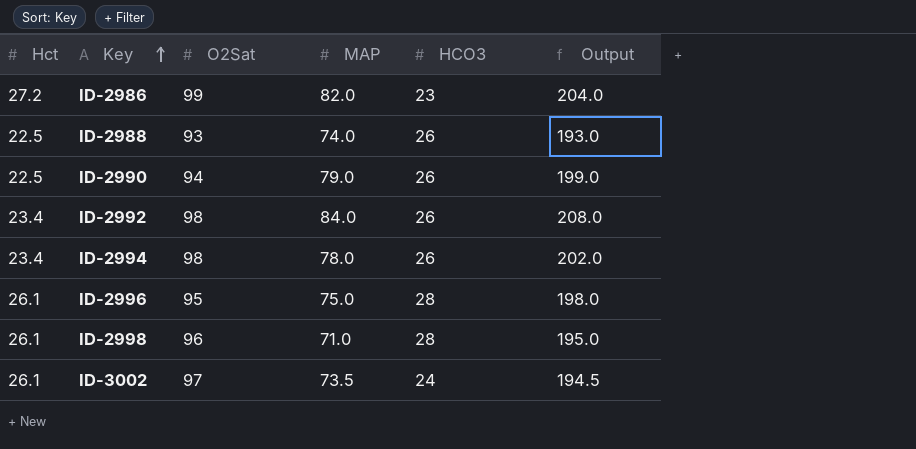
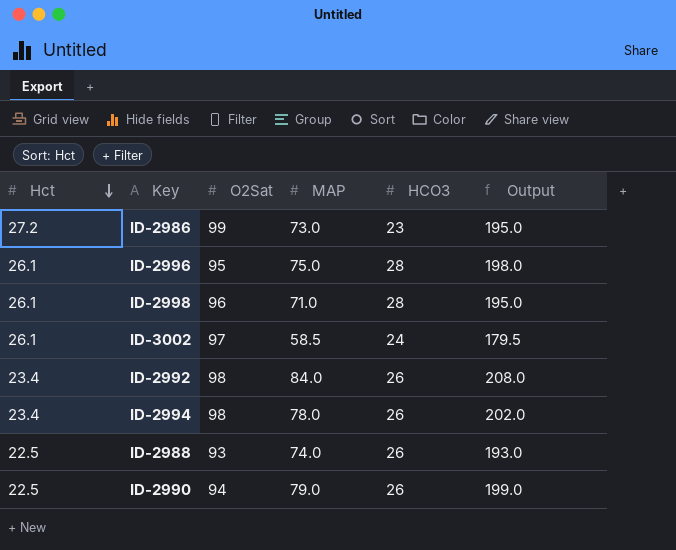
row order: Key ascending -> Hct descending
ID-2986 | MAP: 82.0 -> 73.0
ID-2986 | Output: 204.0 -> 195.0
ID-3002 | MAP: 73.5 -> 58.5
ID-3002 | Output: 194.5 -> 179.5

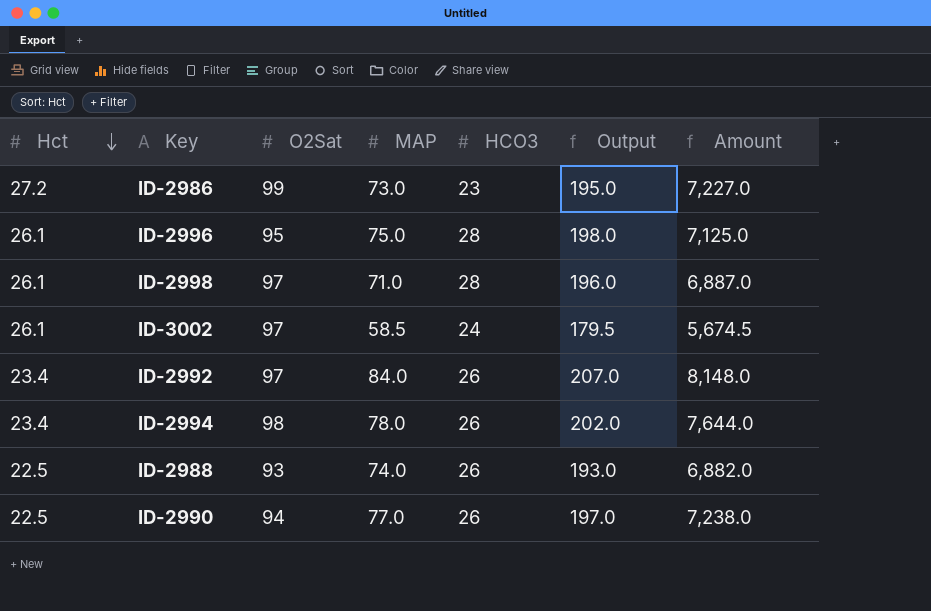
column Amount | formula: none -> [O2Sat] * [MAP]
ID-2998 | O2Sat: 96 -> 97
ID-2998 | Output: 195.0 -> 196.0
ID-2992 | O2Sat: 98 -> 97
ID-2992 | Output: 208.0 -> 207.0
ID-2990 | MAP: 79.0 -> 77.0
ID-2990 | Output: 199.0 -> 197.0

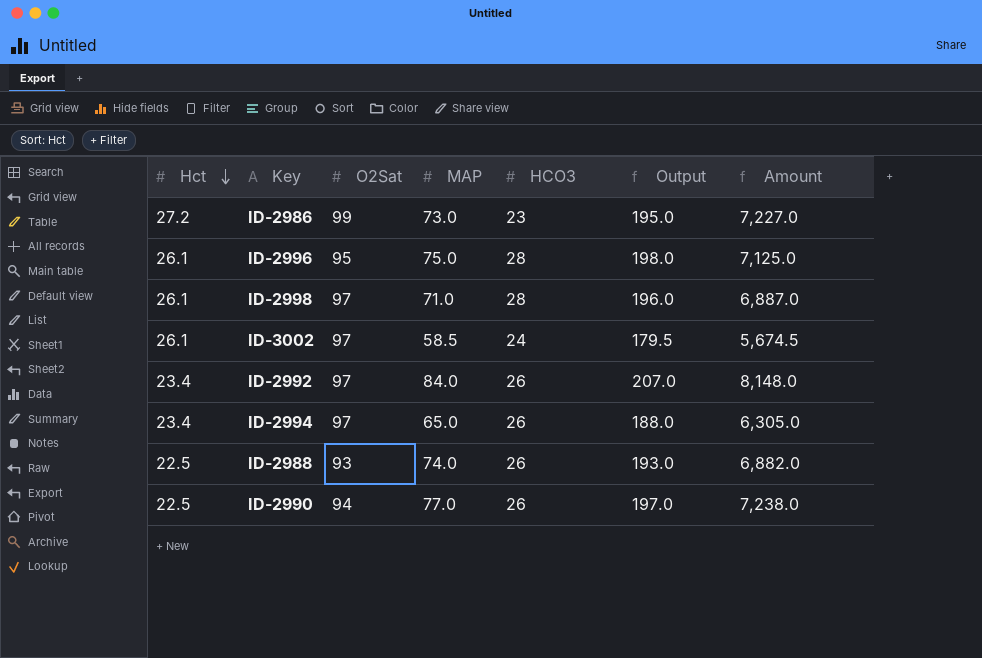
ID-2994 | O2Sat: 98 -> 97
ID-2994 | MAP: 78.0 -> 65.0
ID-2994 | Output: 202.0 -> 188.0
ID-2994 | Amount: 7,644.0 -> 6,305.0

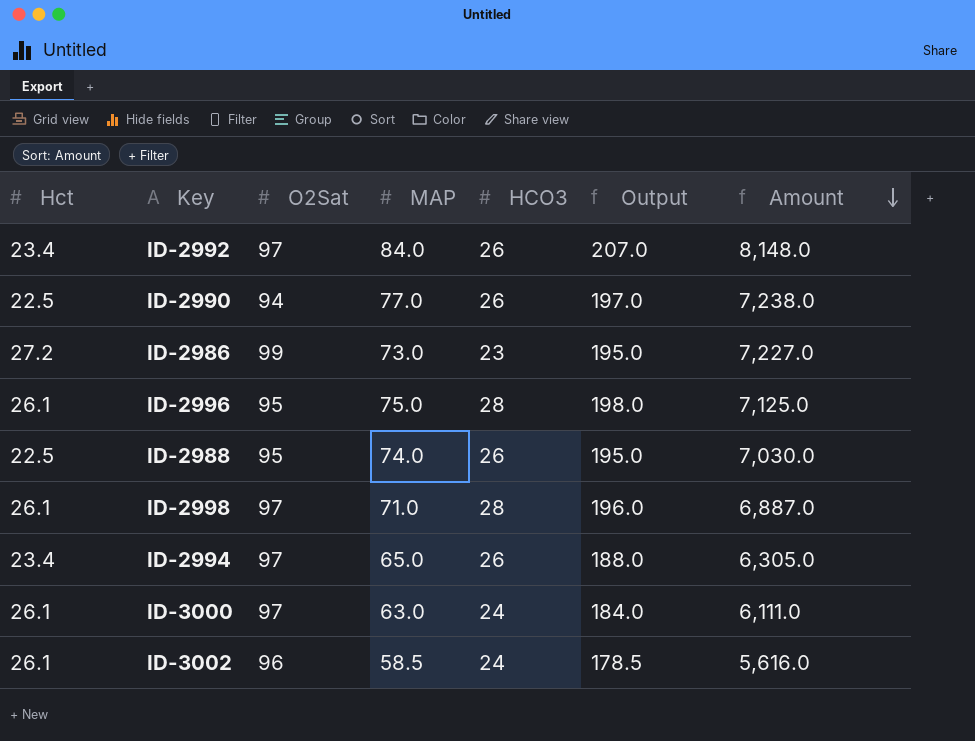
row order: Hct descending -> Amount descending
ID-2988 | O2Sat: 93 -> 95
ID-2988 | Output: 193.0 -> 195.0
ID-2988 | Amount: 6,882.0 -> 7,030.0
row ID-3000: none -> 26.1 | 97 | 63.0 | 24 | 184.0 | 6,111.0
ID-3002 | O2Sat: 97 -> 96
ID-3002 | Output: 179.5 -> 178.5
ID-3002 | Amount: 5,674.5 -> 5,616.0

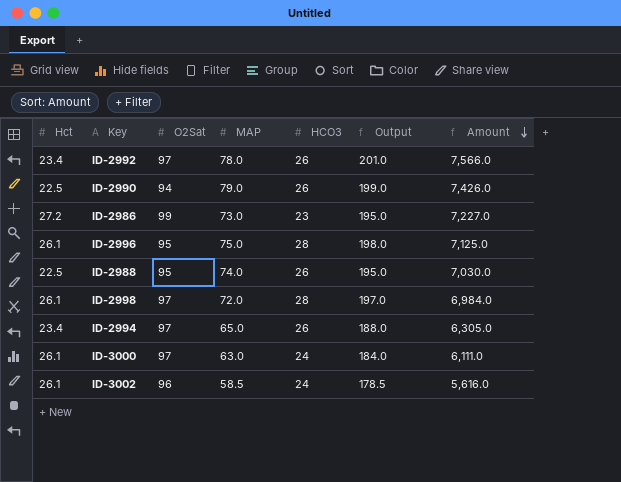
ID-2992 | MAP: 84.0 -> 78.0
ID-2992 | Output: 207.0 -> 201.0
ID-2992 | Amount: 8,148.0 -> 7,566.0
ID-2990 | MAP: 77.0 -> 79.0
ID-2990 | Output: 197.0 -> 199.0
ID-2990 | Amount: 7,238.0 -> 7,426.0
ID-2998 | MAP: 71.0 -> 72.0
ID-2998 | Output: 196.0 -> 197.0
ID-2998 | Amount: 6,887.0 -> 6,984.0

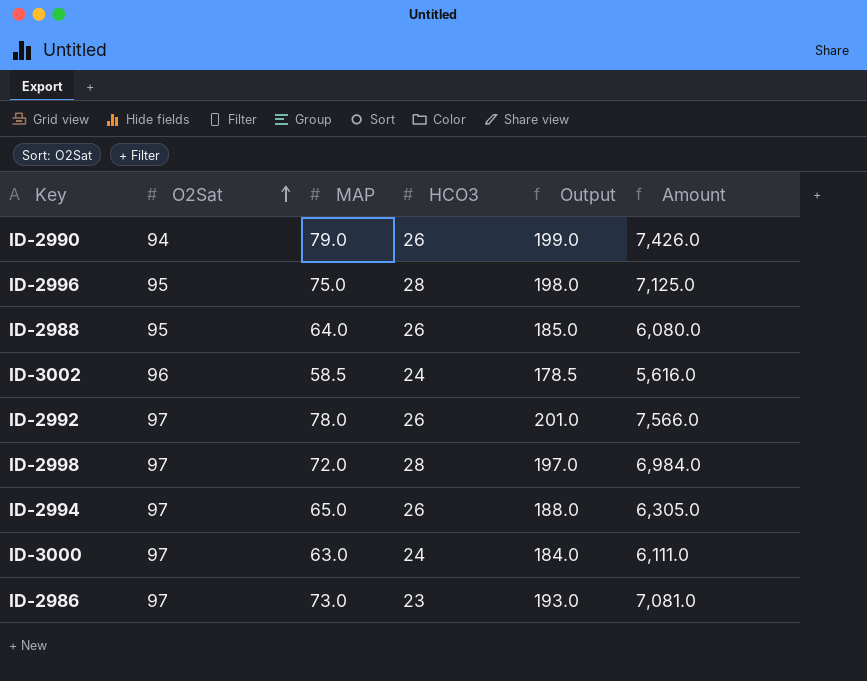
row order: Amount descending -> O2Sat ascending
column Hct | position: 1 -> none
ID-2988 | MAP: 74.0 -> 64.0
ID-2988 | Output: 195.0 -> 185.0
ID-2988 | Amount: 7,030.0 -> 6,080.0
ID-2986 | O2Sat: 99 -> 97
ID-2986 | Output: 195.0 -> 193.0
ID-2986 | Amount: 7,227.0 -> 7,081.0

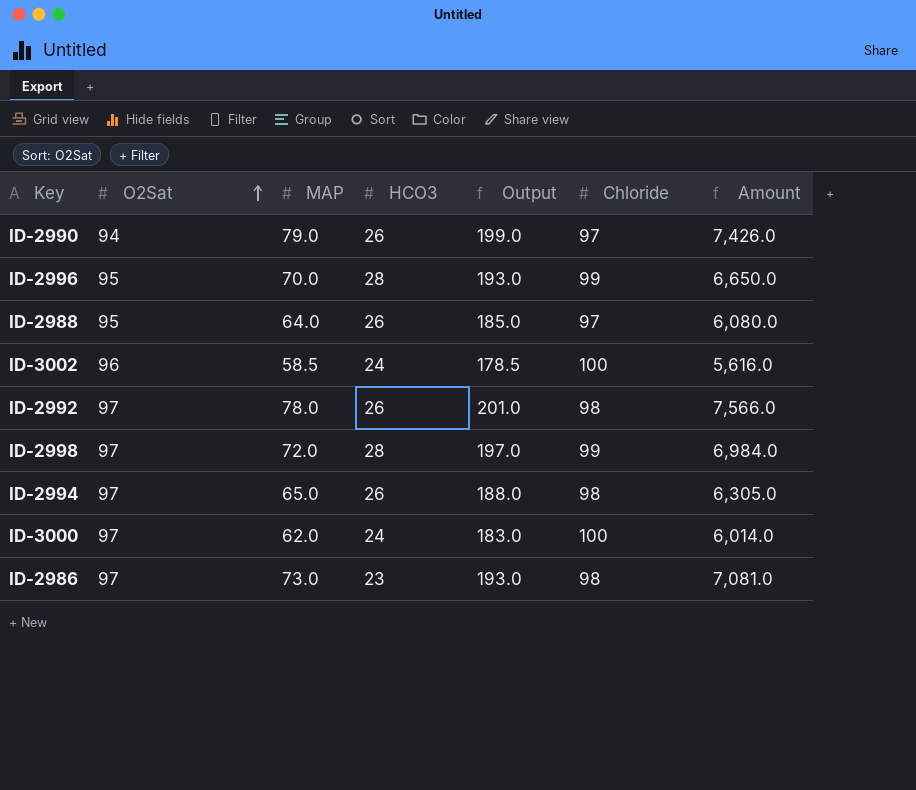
column Chloride | position: none -> 6
ID-2996 | MAP: 75.0 -> 70.0
ID-2996 | Output: 198.0 -> 193.0
ID-2996 | Amount: 7,125.0 -> 6,650.0
ID-3000 | MAP: 63.0 -> 62.0
ID-3000 | Output: 184.0 -> 183.0
ID-3000 | Amount: 6,111.0 -> 6,014.0

